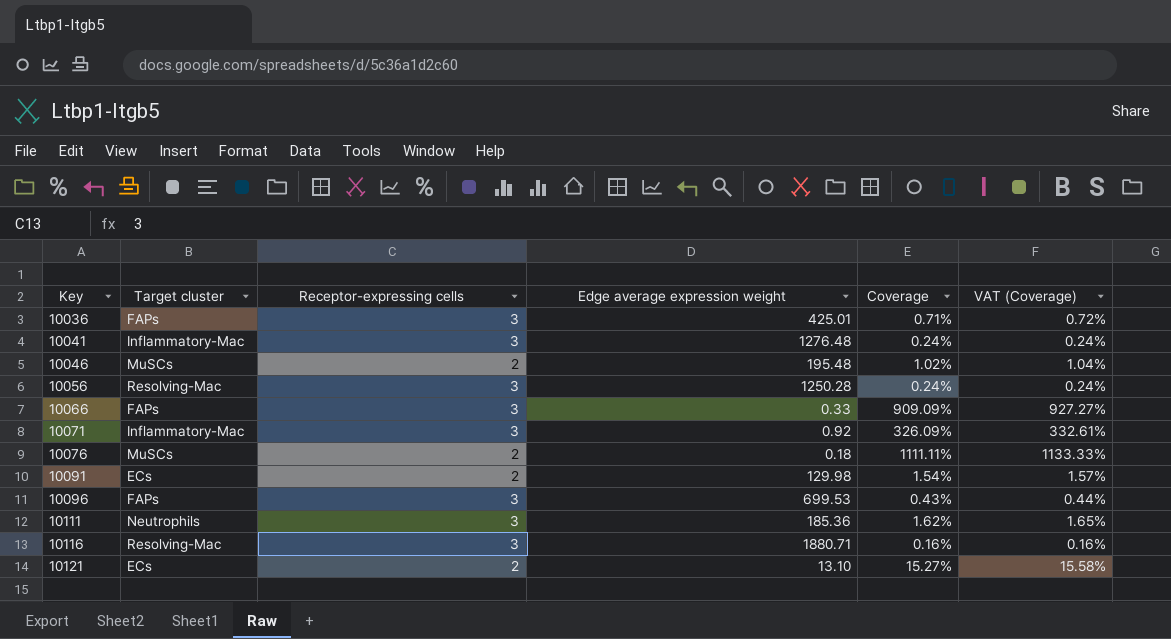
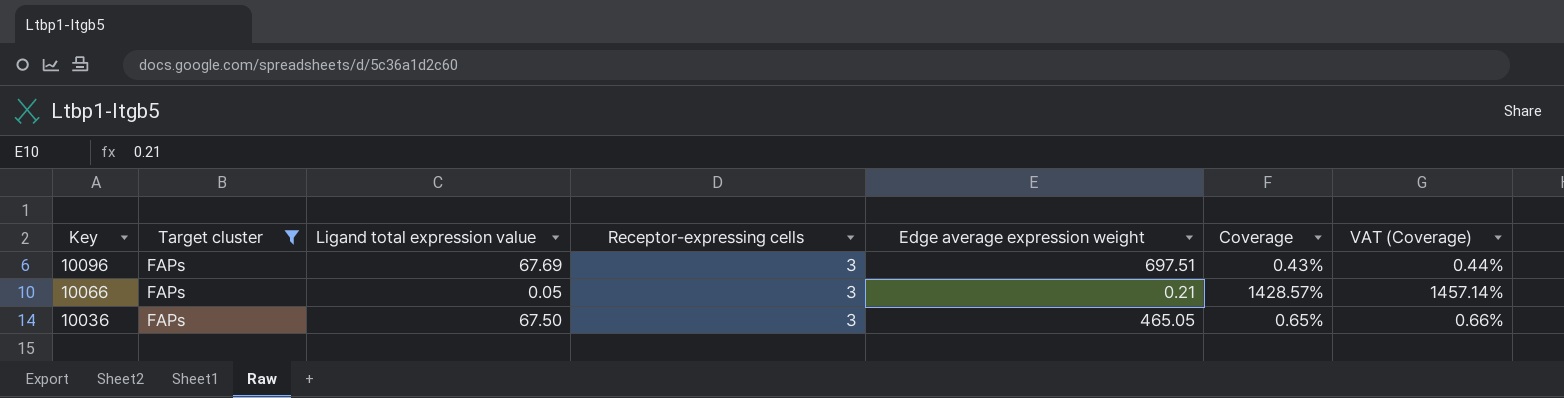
filter: none -> Target cluster = FAPs
row order: Key ascending -> Key descending
column Ligand total expression value | position: none -> 3
10096 | Edge average expression weight: 699.53 -> 697.51
10066 | Edge average expression weight: 0.33 -> 0.21
10066 | Coverage: 909.09% -> 1428.57%
10066 | VAT (Coverage): 927.27% -> 1457.14%
10036 | Edge average expression weight: 425.01 -> 465.05
10036 | Coverage: 0.71% -> 0.65%
10036 | VAT (Coverage): 0.72% -> 0.66%

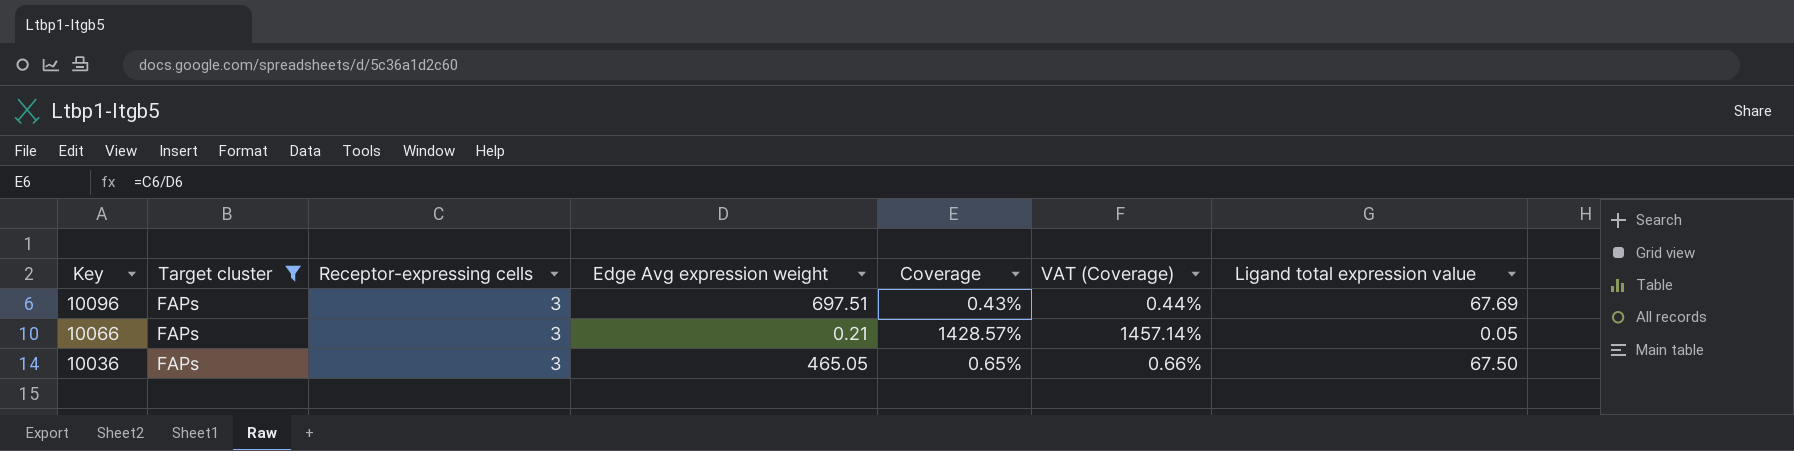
column name: Edge average expression weight -> Edge Avg expression weight
column Ligand total expression value | position: 3 -> 7

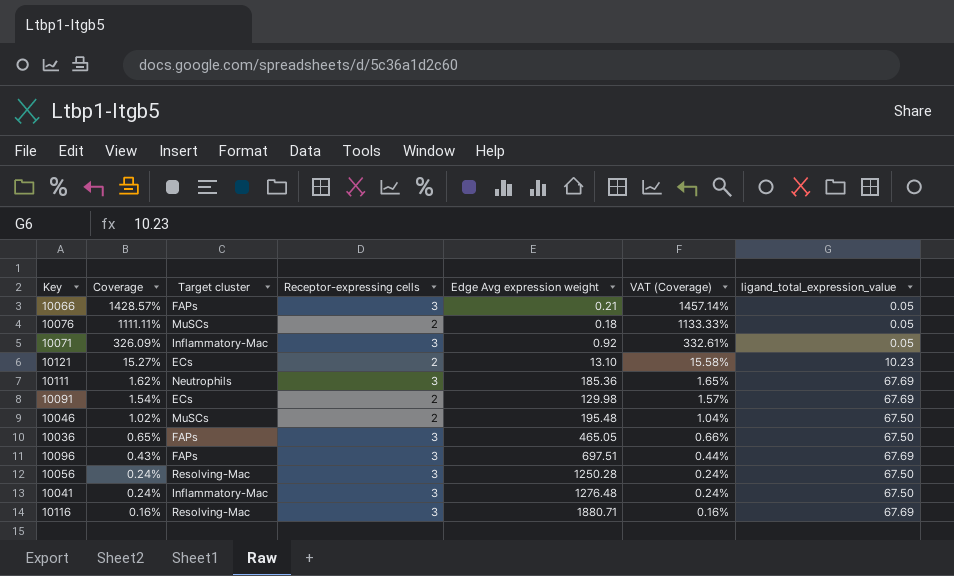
filter: Target cluster = FAPs -> none
row order: Key descending -> Coverage descending
column Coverage | position: 5 -> 2
column name: Ligand total expression value -> ligand_total_expression_value

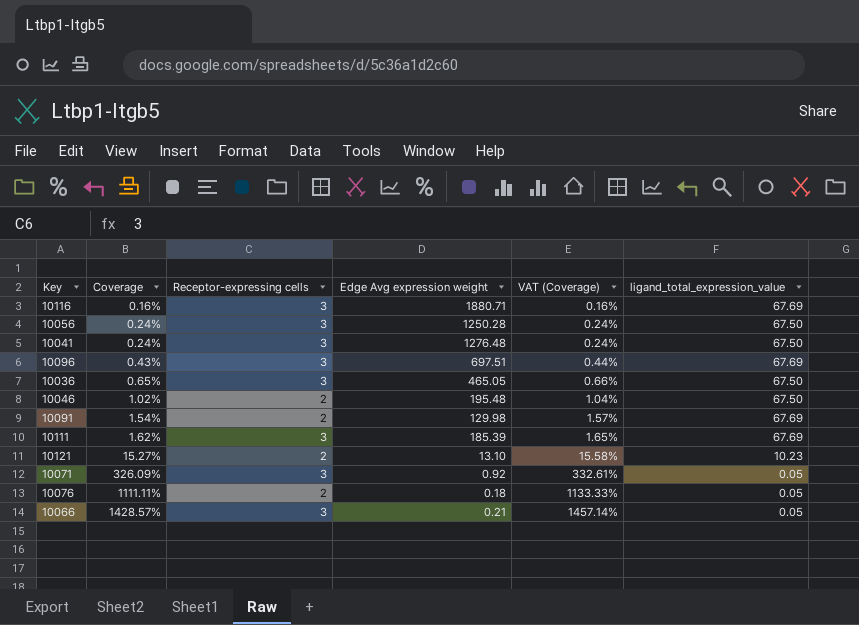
row order: Coverage descending -> Coverage ascending
column Target cluster | position: 3 -> none
10111 | Edge Avg expression weight: 185.36 -> 185.39

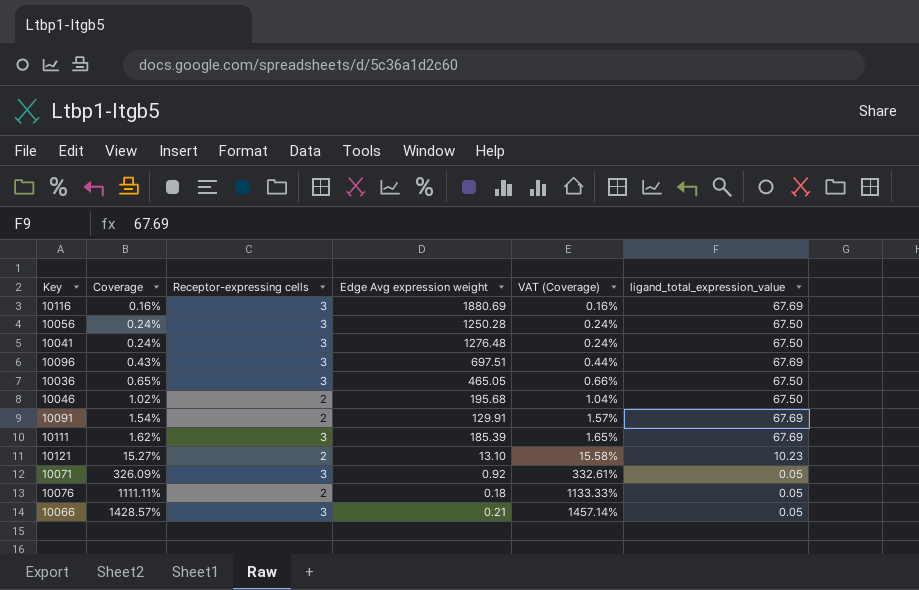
10116 | Edge Avg expression weight: 1880.71 -> 1880.69
10046 | Edge Avg expression weight: 195.48 -> 195.68
10091 | Edge Avg expression weight: 129.98 -> 129.91

